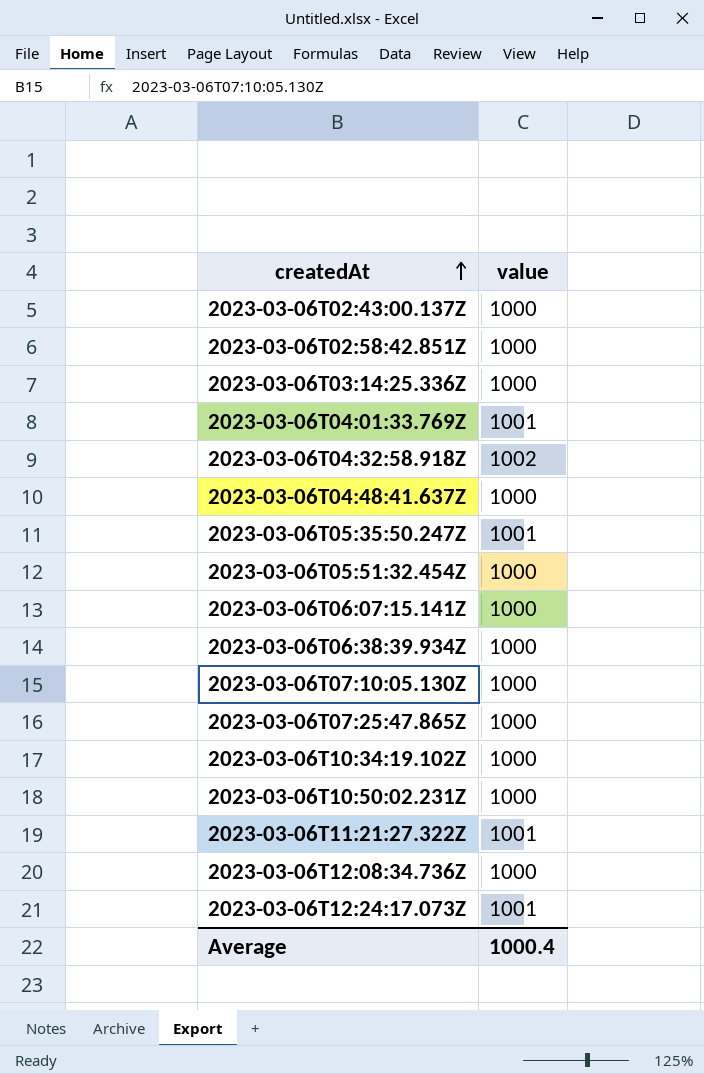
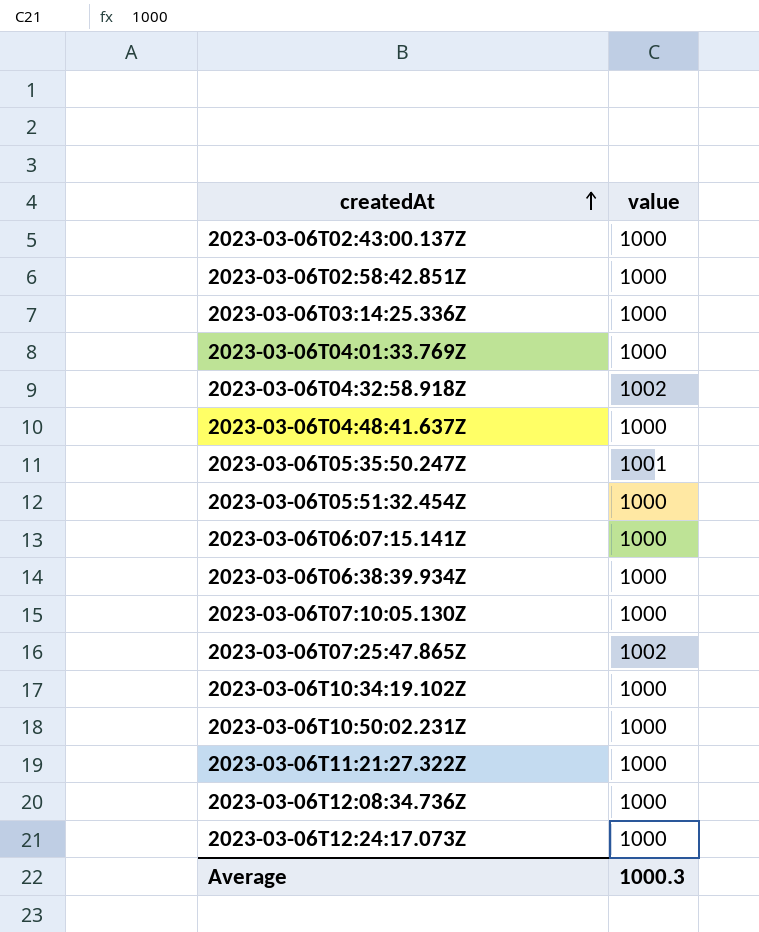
2023-03-06T04:01:33.769Z | value: 1001 -> 1000
2023-03-06T07:25:47.865Z | value: 1000 -> 1002
2023-03-06T11:21:27.322Z | value: 1001 -> 1000
2023-03-06T12:24:17.073Z | value: 1001 -> 1000
Average | value: 1000.4 -> 1000.3

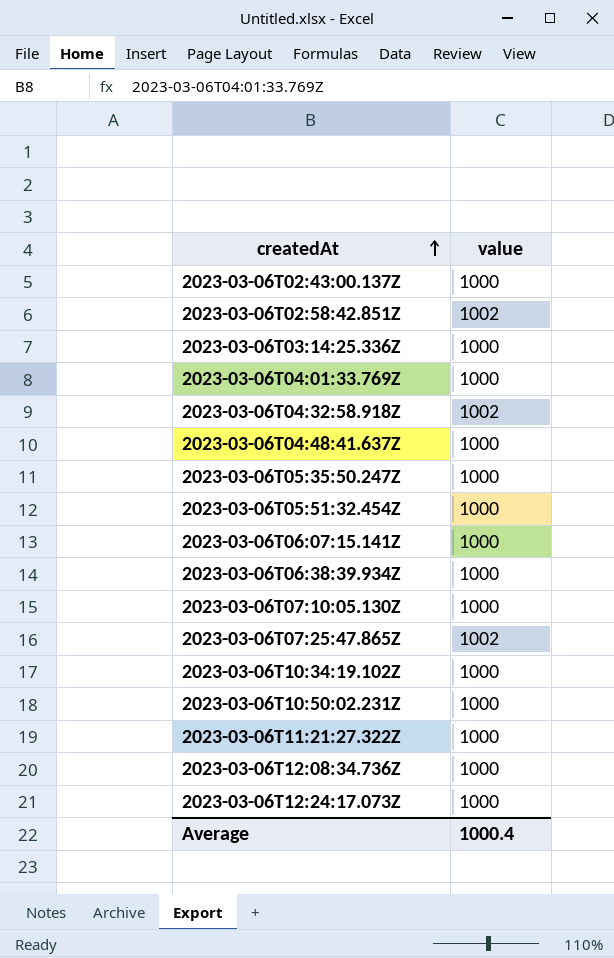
2023-03-06T02:58:42.851Z | value: 1000 -> 1002
2023-03-06T05:35:50.247Z | value: 1001 -> 1000
Average | value: 1000.3 -> 1000.4

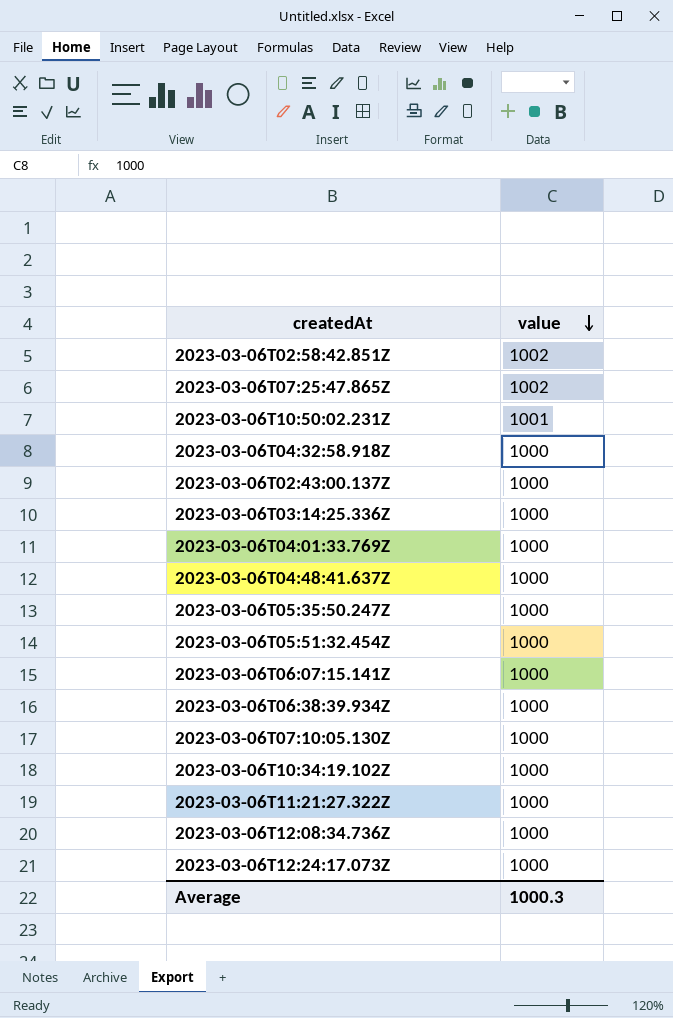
row order: createdAt ascending -> value descending
2023-03-06T10:50:02.231Z | value: 1000 -> 1001
2023-03-06T04:32:58.918Z | value: 1002 -> 1000
Average | value: 1000.4 -> 1000.3

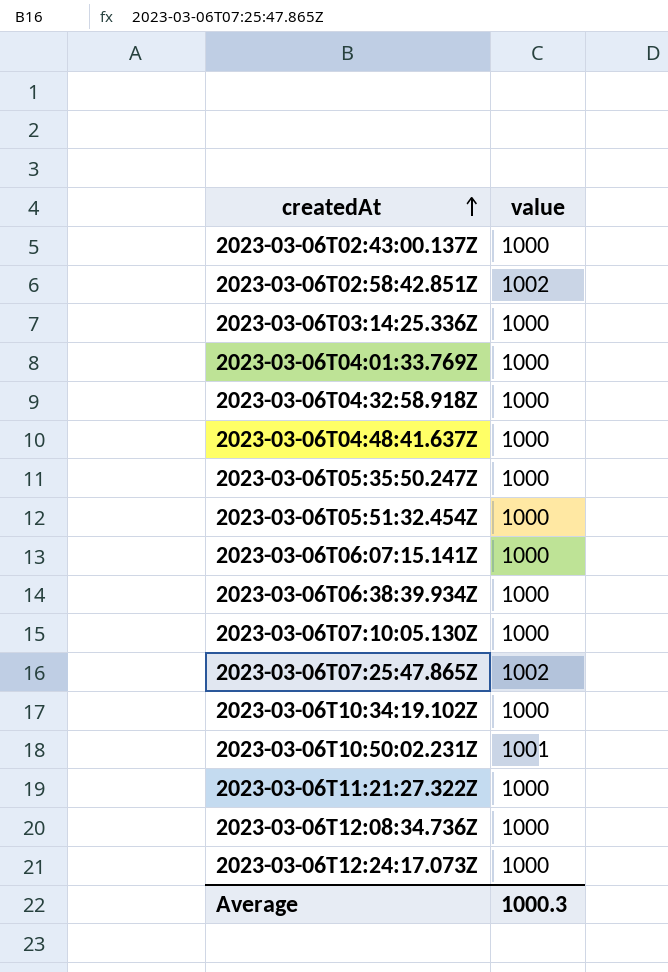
row order: value descending -> createdAt ascending

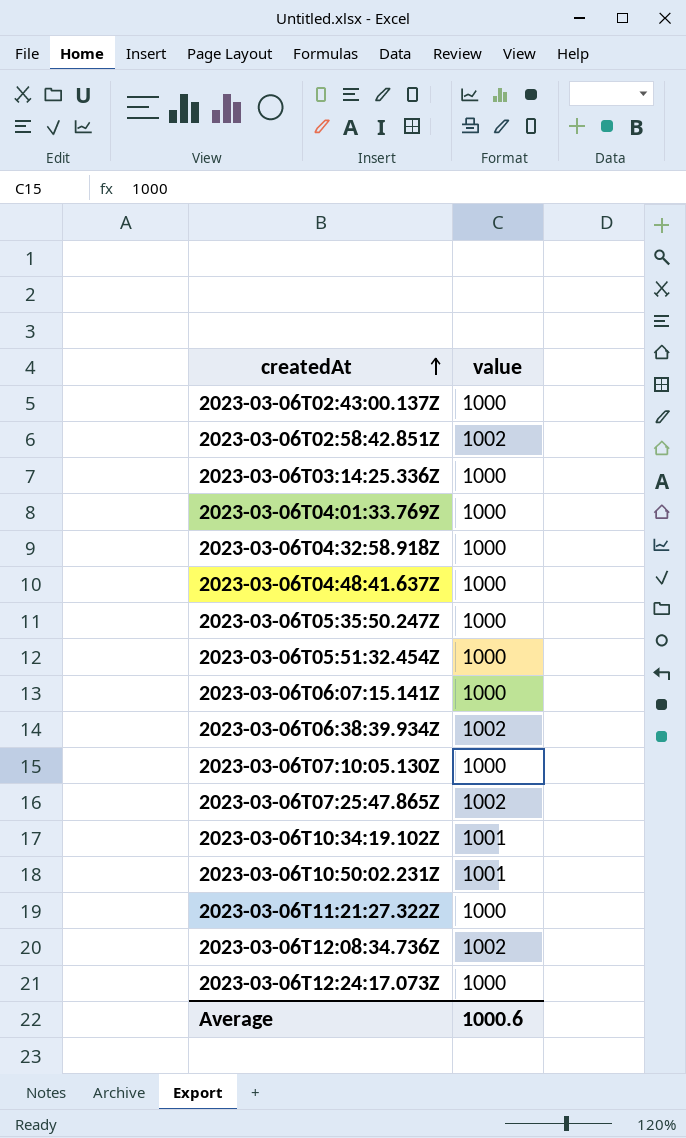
2023-03-06T06:38:39.934Z | value: 1000 -> 1002
2023-03-06T10:34:19.102Z | value: 1000 -> 1001
2023-03-06T12:08:34.736Z | value: 1000 -> 1002
Average | value: 1000.3 -> 1000.6

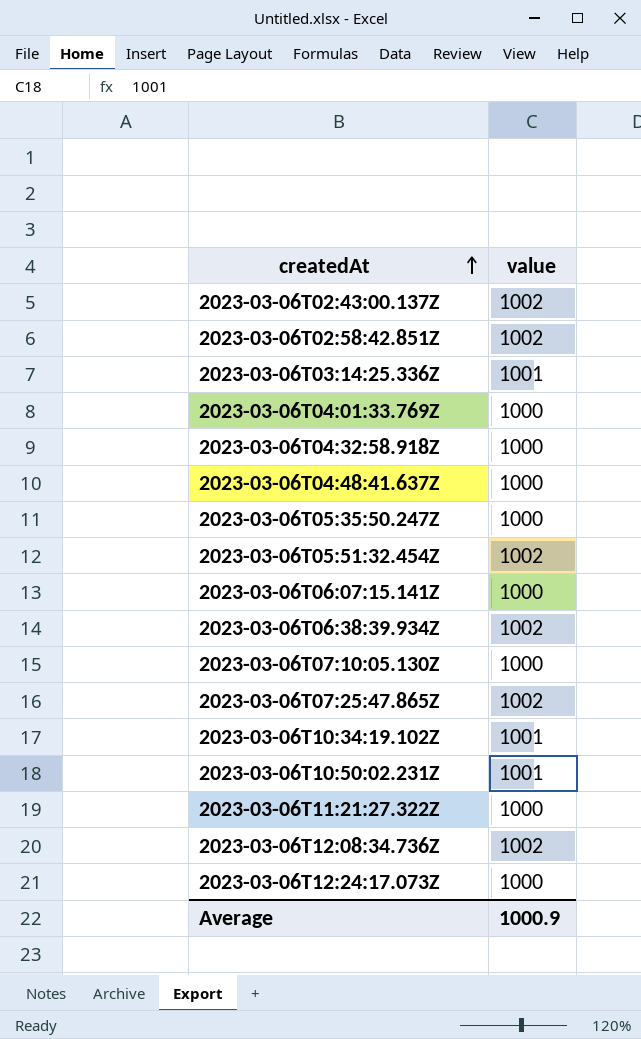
2023-03-06T02:43:00.137Z | value: 1000 -> 1002
2023-03-06T03:14:25.336Z | value: 1000 -> 1001
2023-03-06T05:51:32.454Z | value: 1000 -> 1002
Average | value: 1000.6 -> 1000.9

